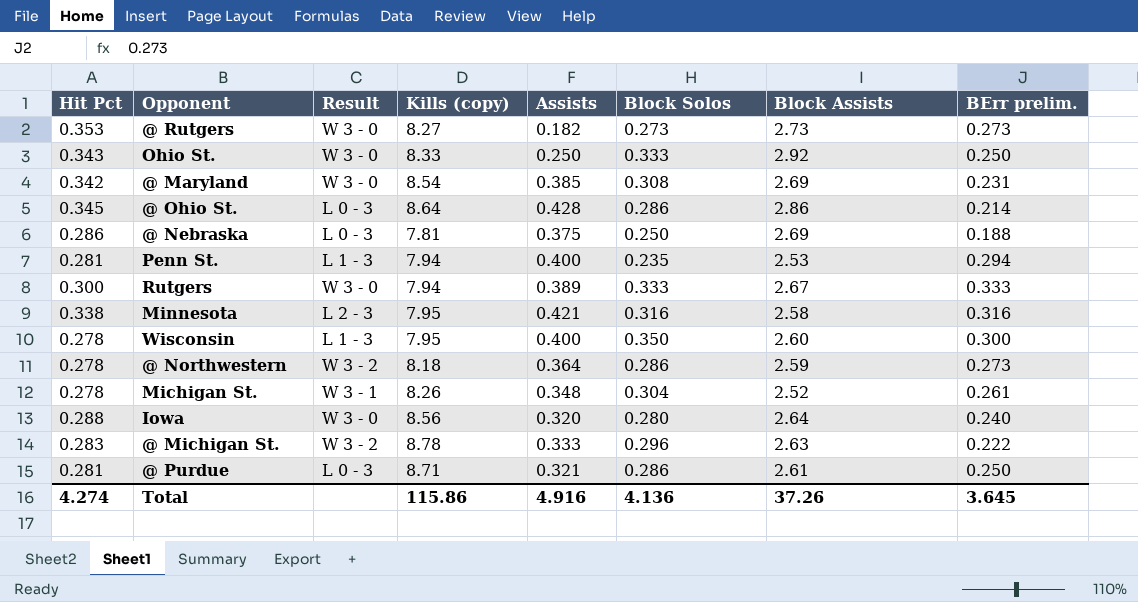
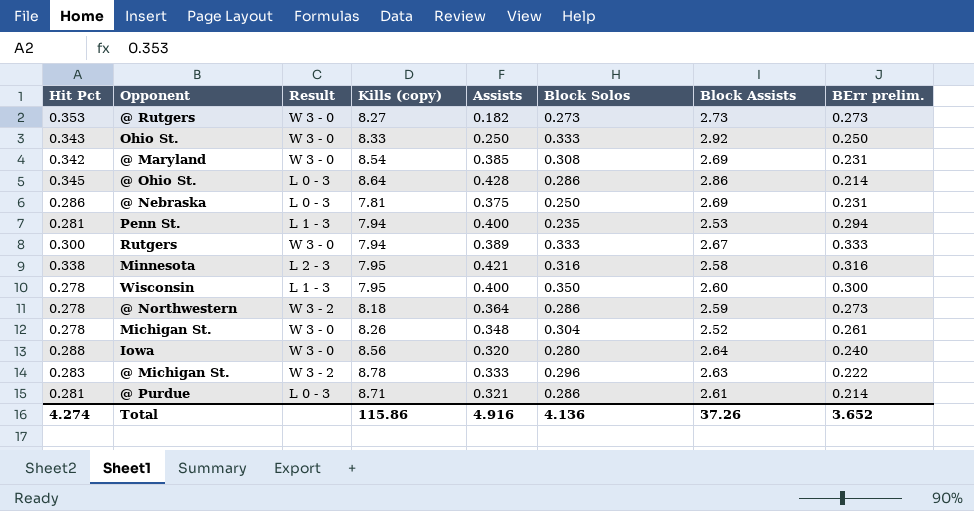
@ Nebraska | BErr prelim.: 0.188 -> 0.231
Michigan St. | Result: W 3 - 1 -> W 3 - 0
@ Purdue | BErr prelim.: 0.250 -> 0.214
Total | BErr prelim.: 3.645 -> 3.652

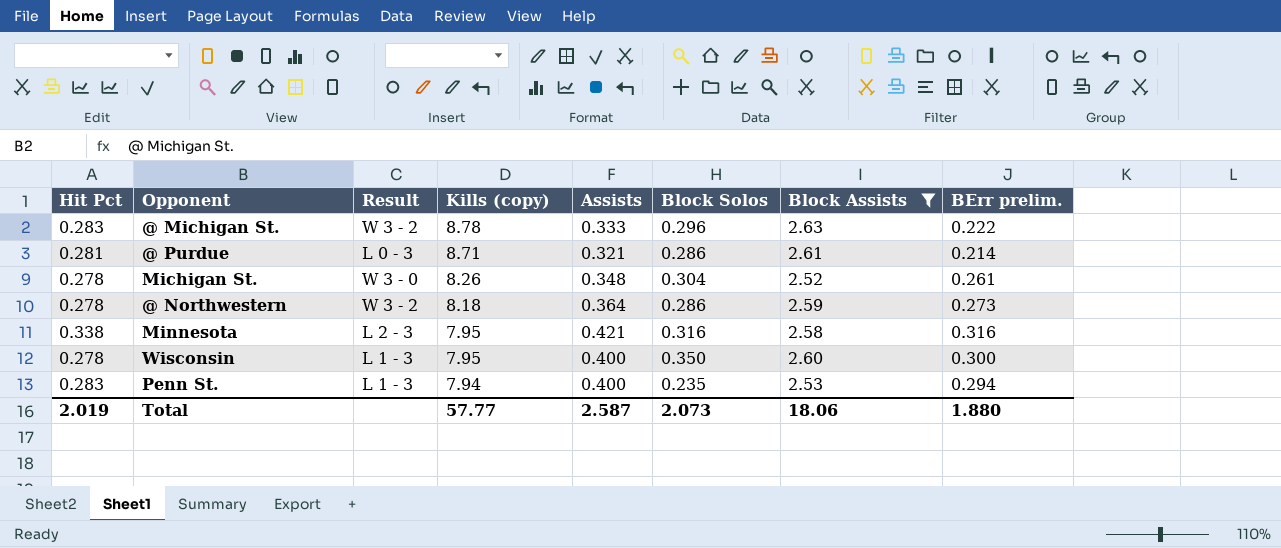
filter: none -> Block Assists <= 2.63
row order: none -> Kills (copy) descending
Penn St. | Hit Pct: 0.281 -> 0.283
Total | Hit Pct: 4.274 -> 2.019
Total | Kills (copy): 115.86 -> 57.77
Total | Assists: 4.916 -> 2.587
Total | Block Solos: 4.136 -> 2.073
Total | Block Assists: 37.26 -> 18.06
Total | BErr prelim.: 3.652 -> 1.880

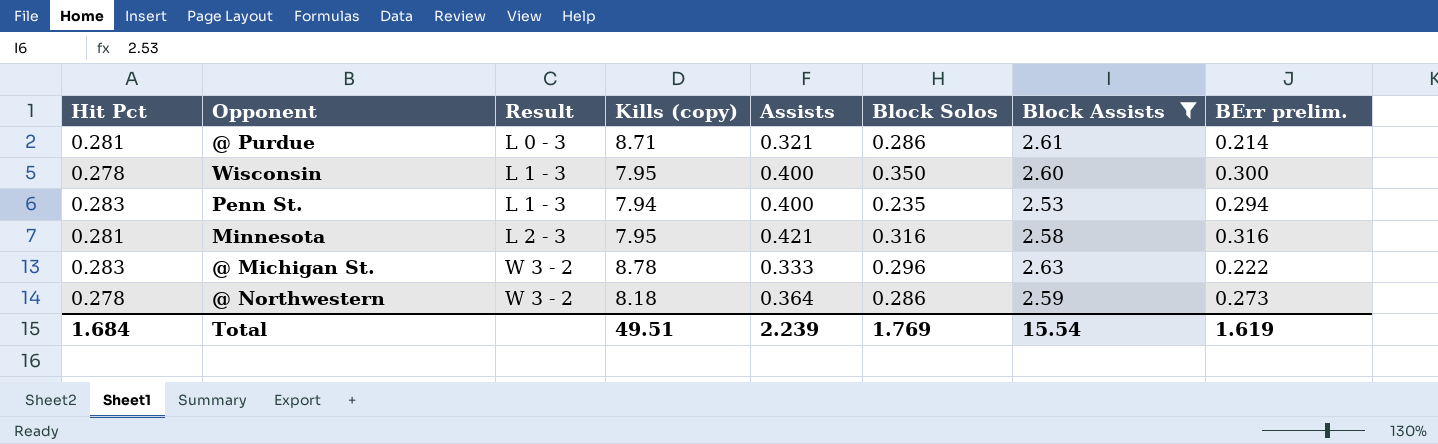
row order: Kills (copy) descending -> Result ascending
row Michigan St.: 0.278 | W 3 - 0 | 8.26 | 0.348 | 0.304 | 2.52 | 0.261 -> none
Minnesota | Hit Pct: 0.338 -> 0.281
Total | Hit Pct: 2.019 -> 1.684
Total | Kills (copy): 57.77 -> 49.51
Total | Assists: 2.587 -> 2.239
Total | Block Solos: 2.073 -> 1.769
Total | Block Assists: 18.06 -> 15.54
Total | BErr prelim.: 1.880 -> 1.619

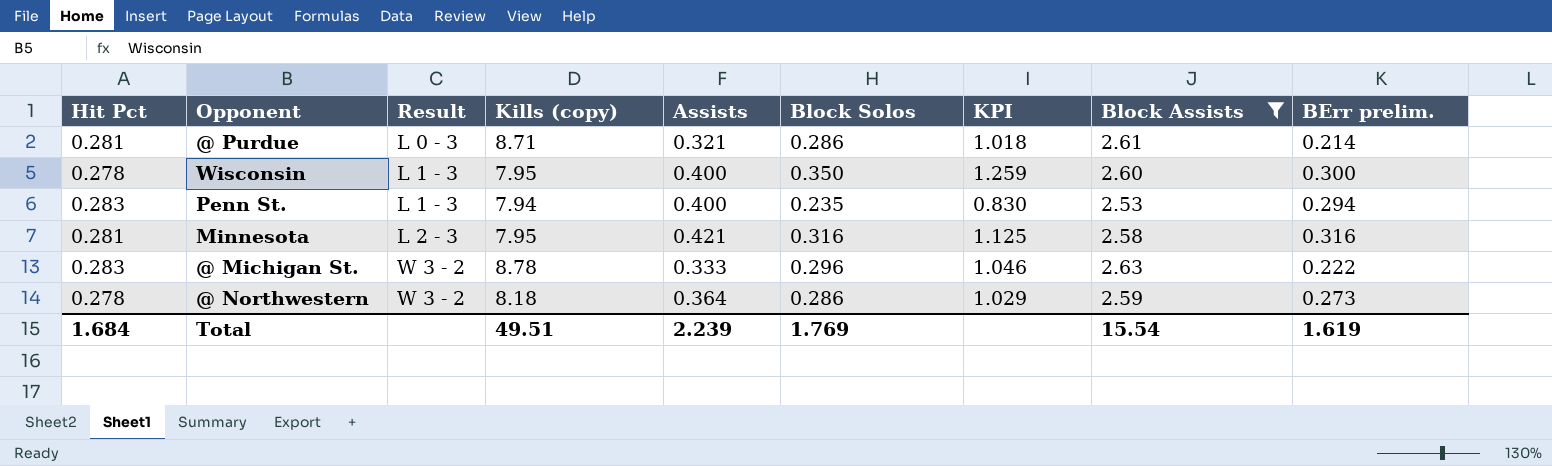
column KPI | formula: none -> [Block Solos] / [Hit Pct]

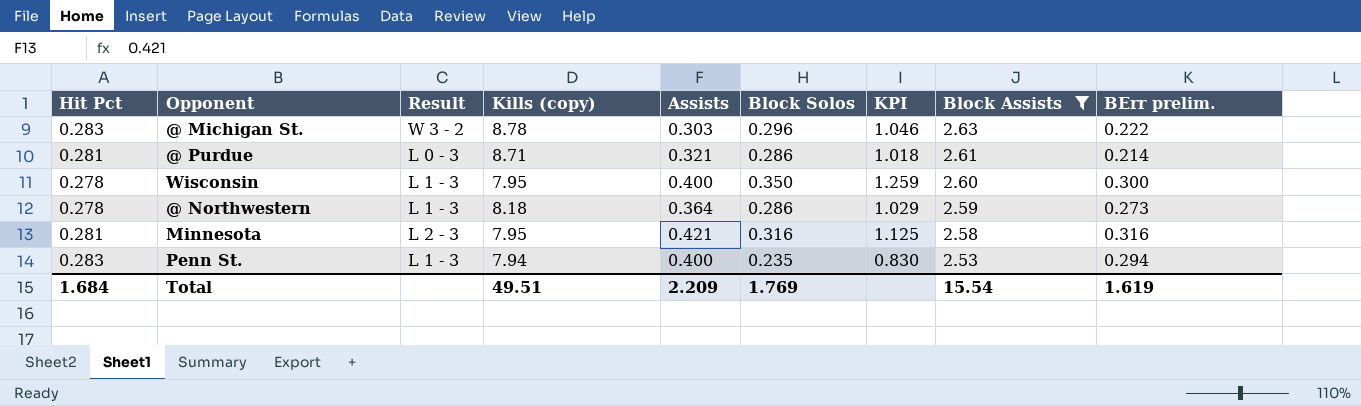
row order: Result ascending -> Block Assists descending
@ Michigan St. | Assists: 0.333 -> 0.303
@ Northwestern | Result: W 3 - 2 -> L 1 - 3
Total | Assists: 2.239 -> 2.209

